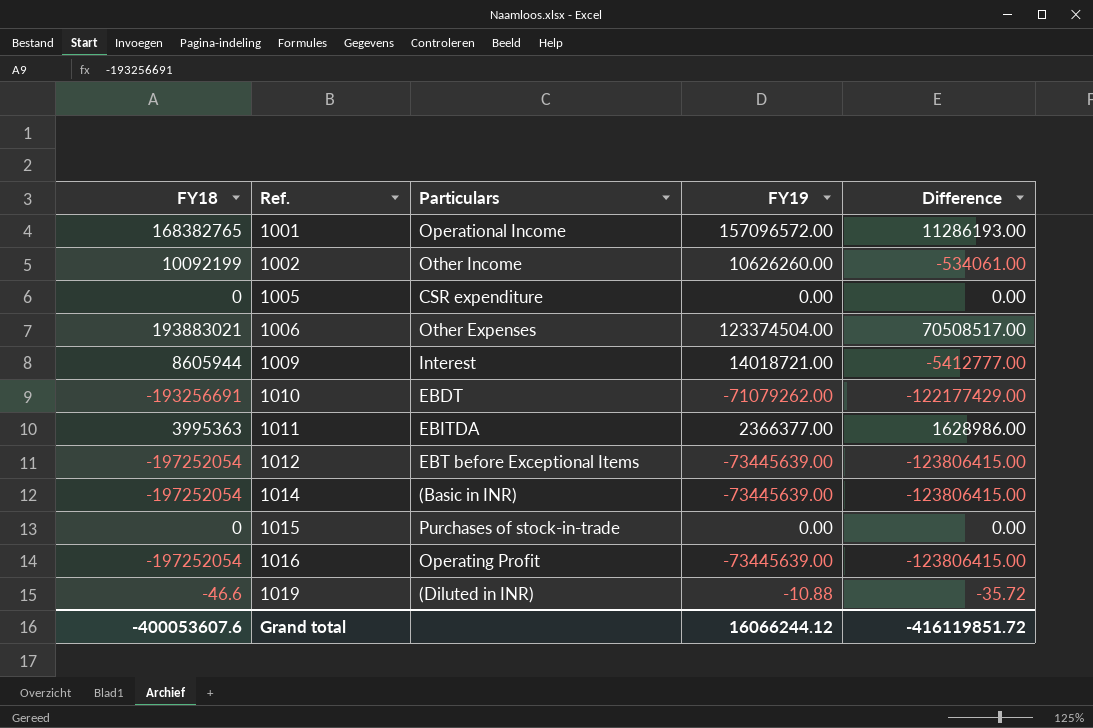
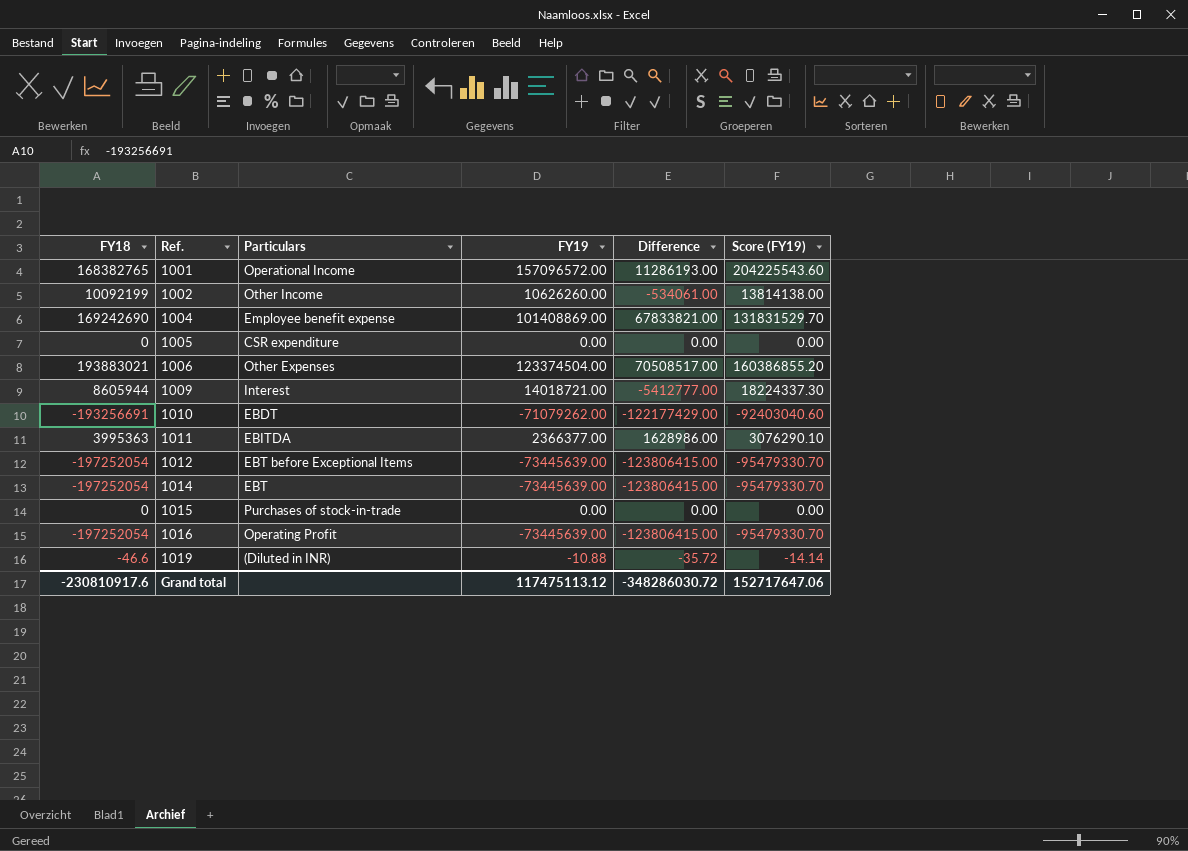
column Score (FY19) | formula: none -> [FY19] * 1.3
row 1004: none -> 169242690 | Employee benefit expense | 101408869.00 | 67833821.00 | 131831529.70
1014 | Particulars: (Basic in INR) -> EBT
Grand total | FY18: -400053607.6 -> -230810917.6
Grand total | FY19: 16066244.12 -> 117475113.12
Grand total | Difference: -416119851.72 -> -348286030.72

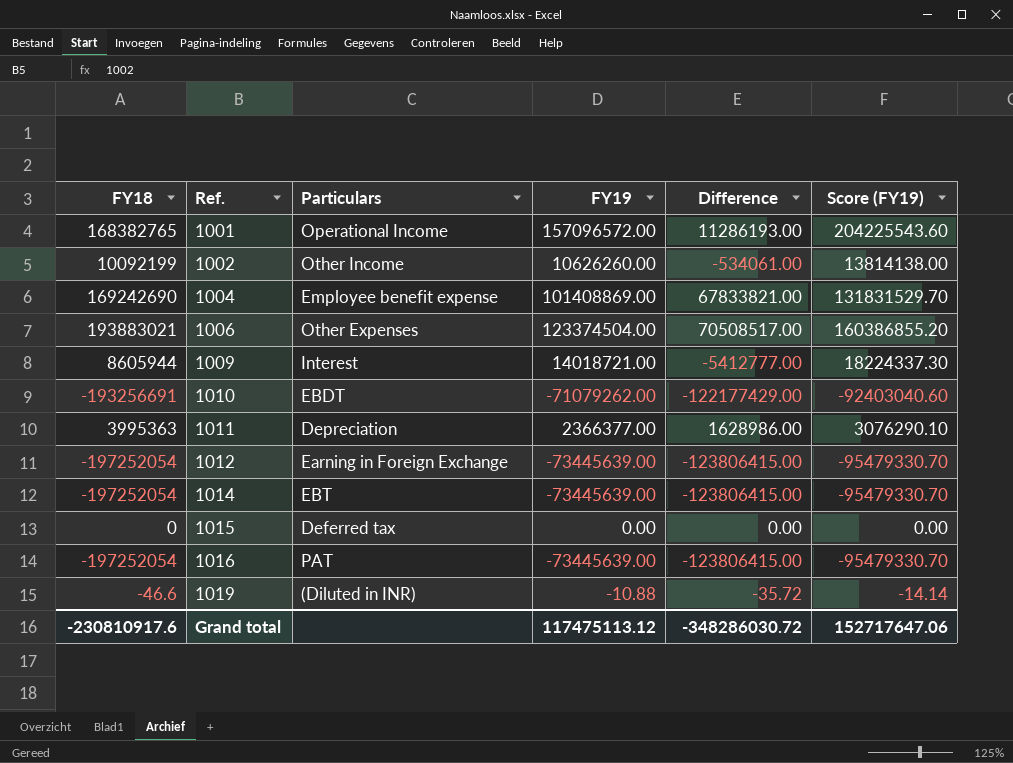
row 1005: 0 | CSR expenditure | 0.00 | 0.00 | 0.00 -> none
1011 | Particulars: EBITDA -> Depreciation
1012 | Particulars: EBT before Exceptional Items -> Earning in Foreign Exchange
1015 | Particulars: Purchases of stock-in-trade -> Deferred tax
1016 | Particulars: Operating Profit -> PAT

